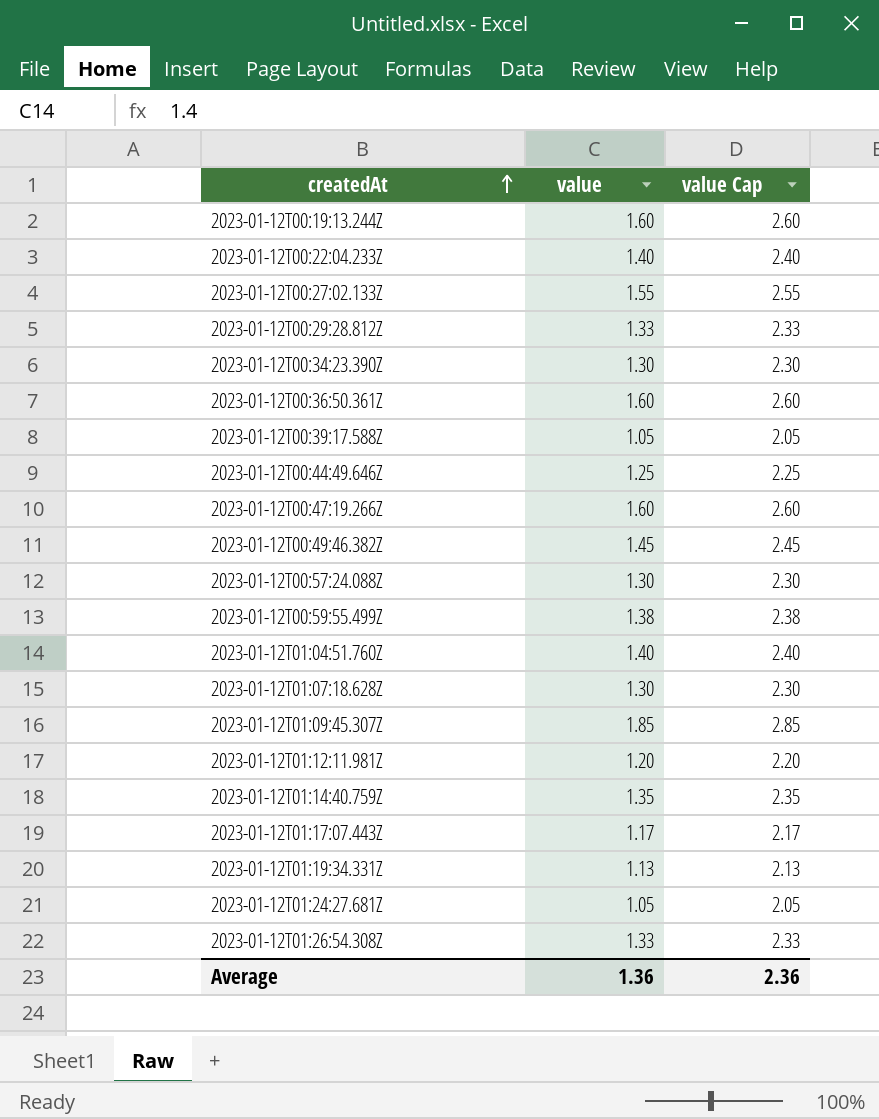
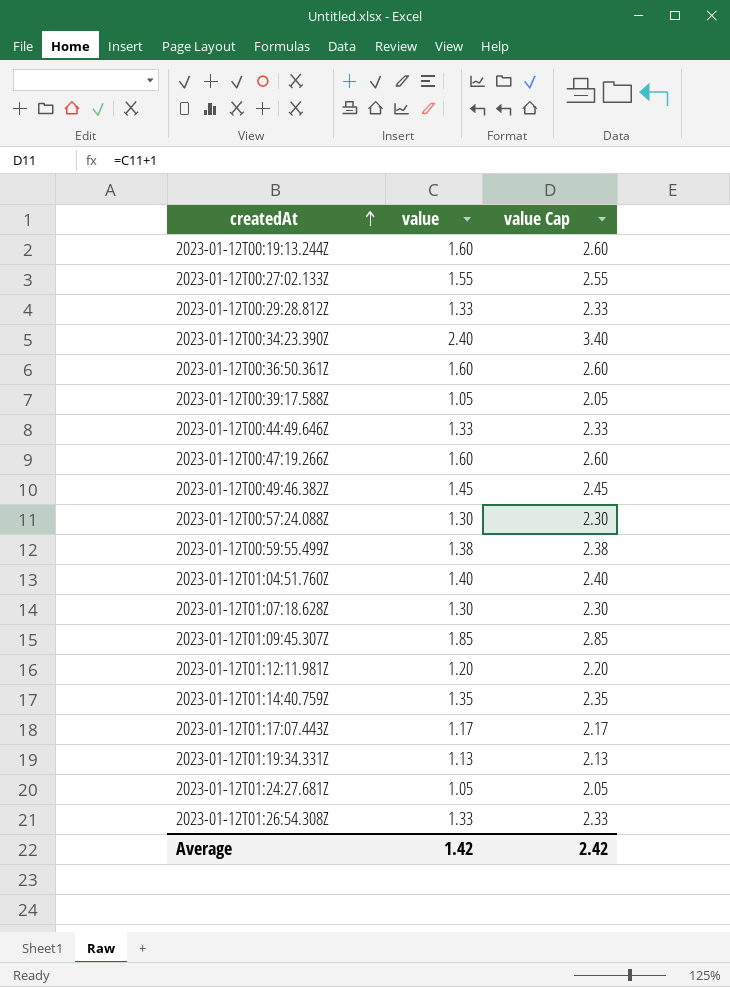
row 2023-01-12T00:22:04.233Z: 1.40 | 2.40 -> none
2023-01-12T00:34:23.390Z | value: 1.30 -> 2.40
2023-01-12T00:34:23.390Z | value Cap: 2.30 -> 3.40
2023-01-12T00:44:49.646Z | value: 1.25 -> 1.33
2023-01-12T00:44:49.646Z | value Cap: 2.25 -> 2.33
Average | value: 1.36 -> 1.42
Average | value Cap: 2.36 -> 2.42

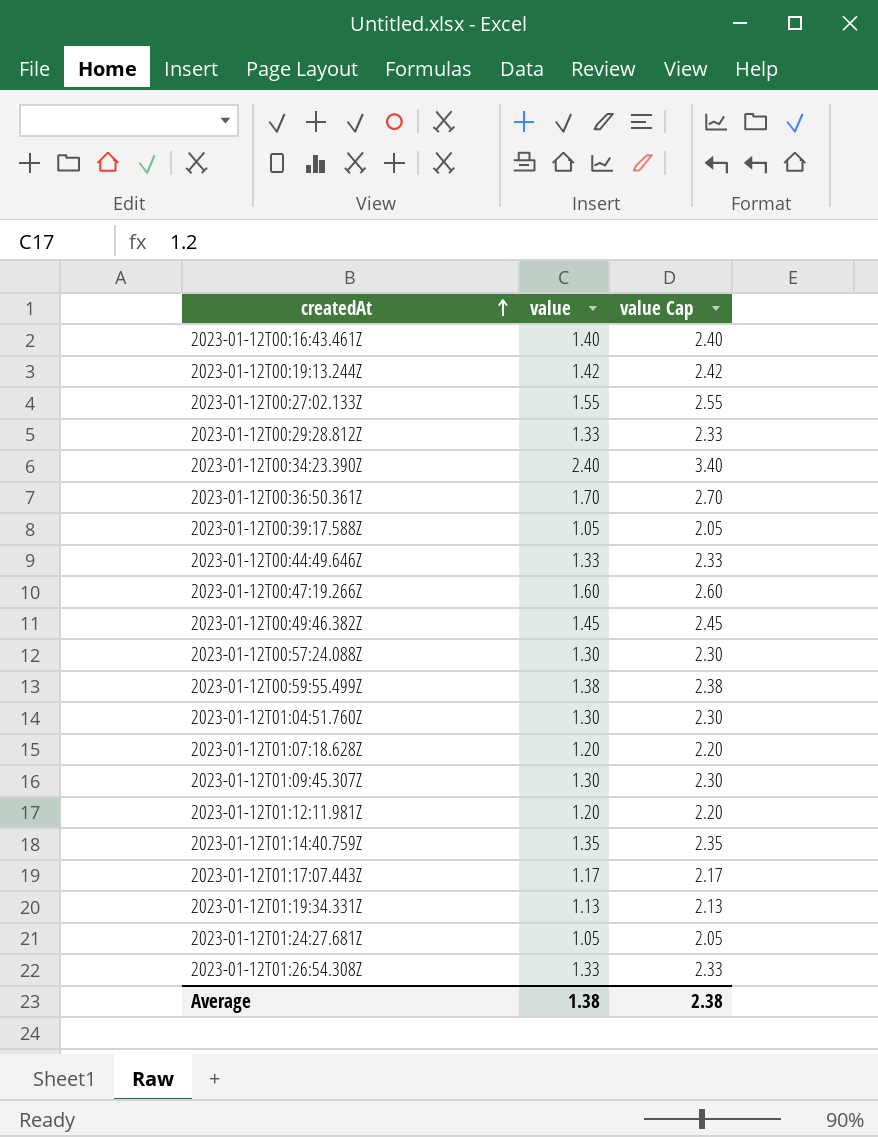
row 2023-01-12T00:16:43.461Z: none -> 1.40 | 2.40
2023-01-12T00:19:13.244Z | value: 1.60 -> 1.42
2023-01-12T00:19:13.244Z | value Cap: 2.60 -> 2.42
2023-01-12T00:36:50.361Z | value: 1.60 -> 1.70
2023-01-12T00:36:50.361Z | value Cap: 2.60 -> 2.70
2023-01-12T01:04:51.760Z | value: 1.40 -> 1.30
2023-01-12T01:04:51.760Z | value Cap: 2.40 -> 2.30
2023-01-12T01:07:18.628Z | value: 1.30 -> 1.20
2023-01-12T01:07:18.628Z | value Cap: 2.30 -> 2.20
2023-01-12T01:09:45.307Z | value: 1.85 -> 1.30
2023-01-12T01:09:45.307Z | value Cap: 2.85 -> 2.30
Average | value: 1.42 -> 1.38
Average | value Cap: 2.42 -> 2.38

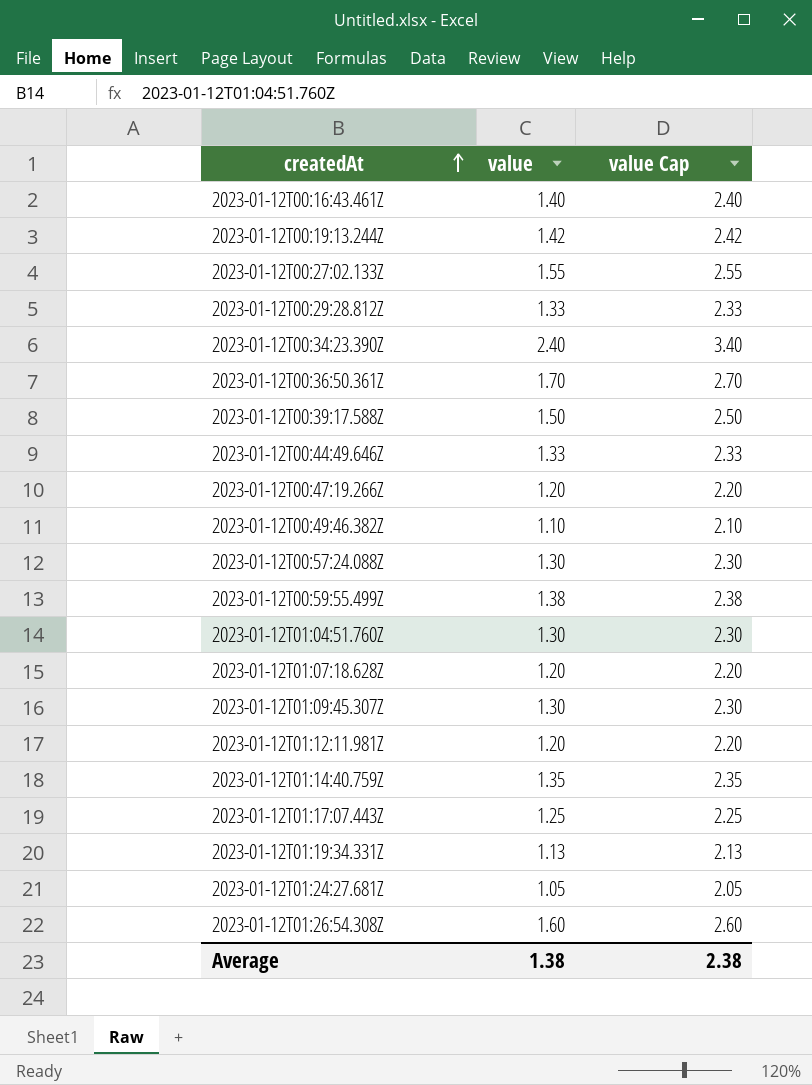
2023-01-12T00:39:17.588Z | value: 1.05 -> 1.50
2023-01-12T00:39:17.588Z | value Cap: 2.05 -> 2.50
2023-01-12T00:47:19.266Z | value: 1.60 -> 1.20
2023-01-12T00:47:19.266Z | value Cap: 2.60 -> 2.20
2023-01-12T00:49:46.382Z | value: 1.45 -> 1.10
2023-01-12T00:49:46.382Z | value Cap: 2.45 -> 2.10
2023-01-12T01:17:07.443Z | value: 1.17 -> 1.25
2023-01-12T01:17:07.443Z | value Cap: 2.17 -> 2.25
2023-01-12T01:26:54.308Z | value: 1.33 -> 1.60
2023-01-12T01:26:54.308Z | value Cap: 2.33 -> 2.60

